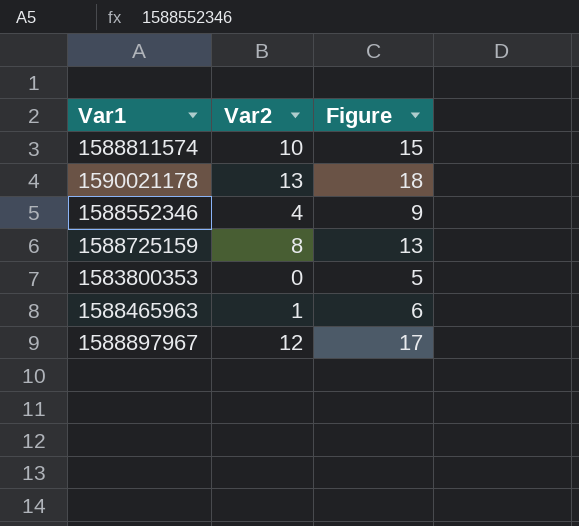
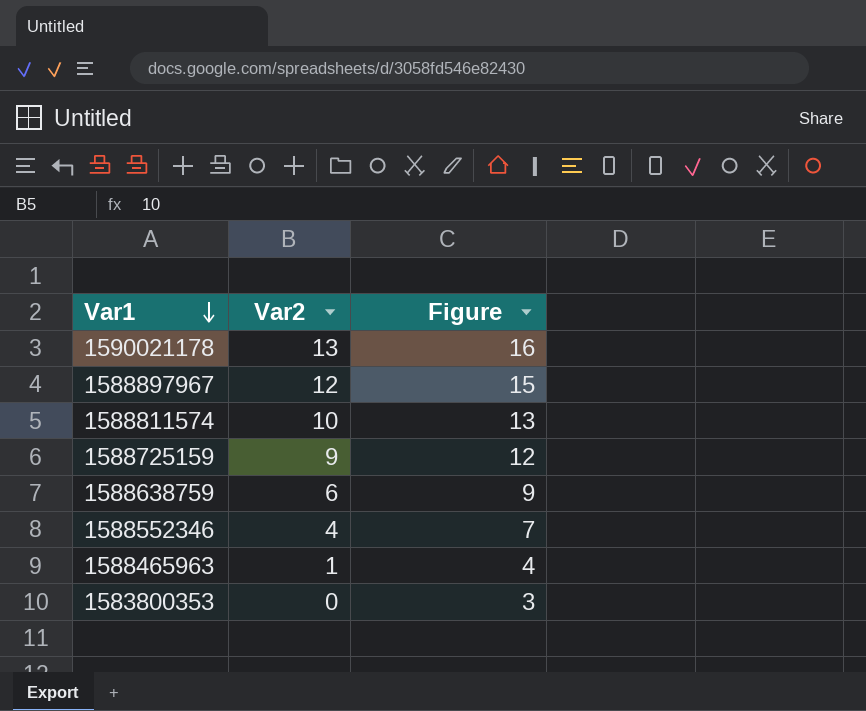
row order: none -> Var1 descending
column Figure | formula: [Var2] + 5 -> [Var2] + 3
1588725159 | Var2: 8 -> 9
row 1588638759: none -> 6 | 9

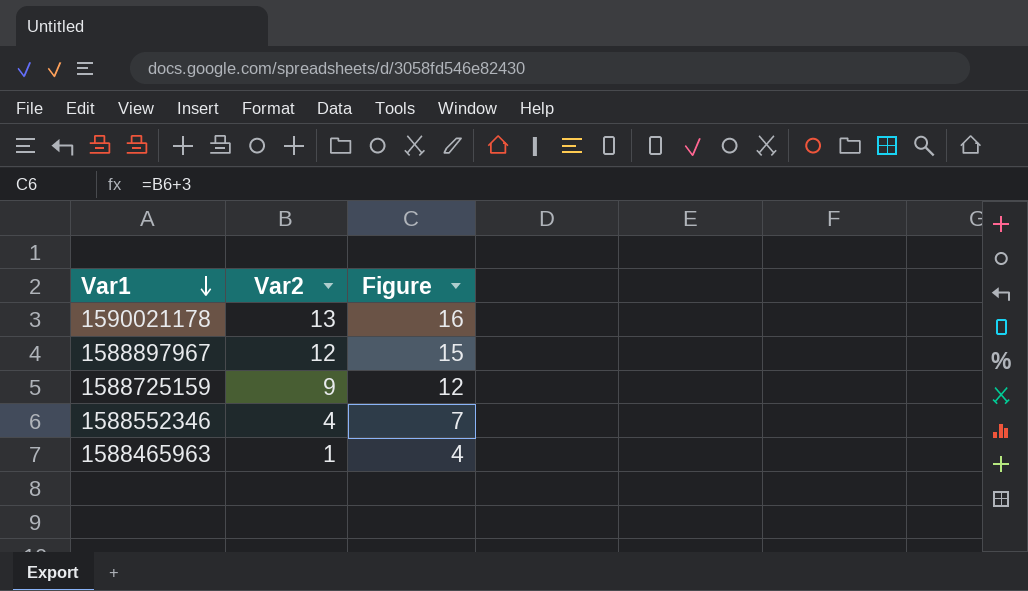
row 1588811574: 10 | 13 -> none
row 1588638759: 6 | 9 -> none
row 1583800353: 0 | 3 -> none

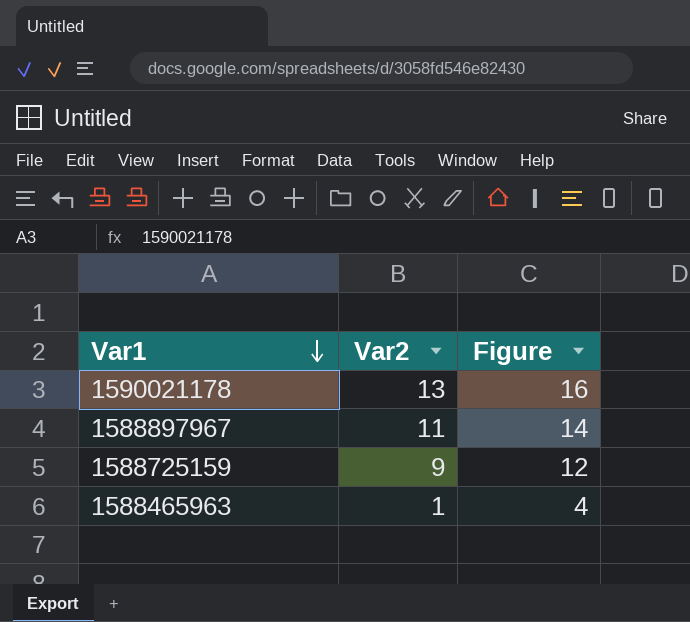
row 1588552346: 4 | 7 -> none
1588897967 | Var2: 12 -> 11
1588897967 | Figure: 15 -> 14

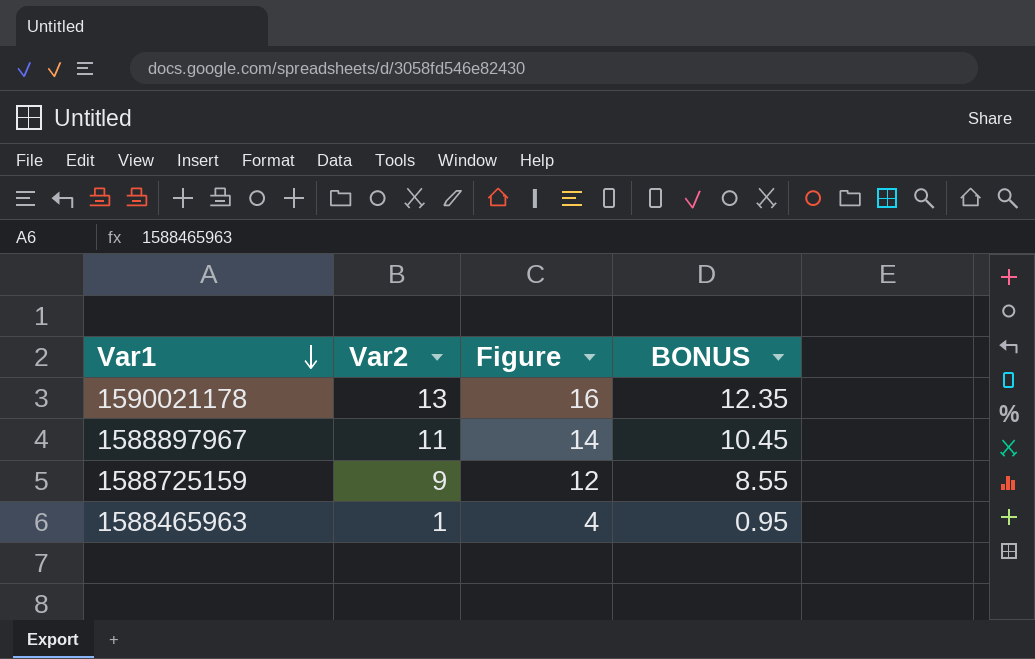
column BONUS | formula: none -> [Var2] * 0.95

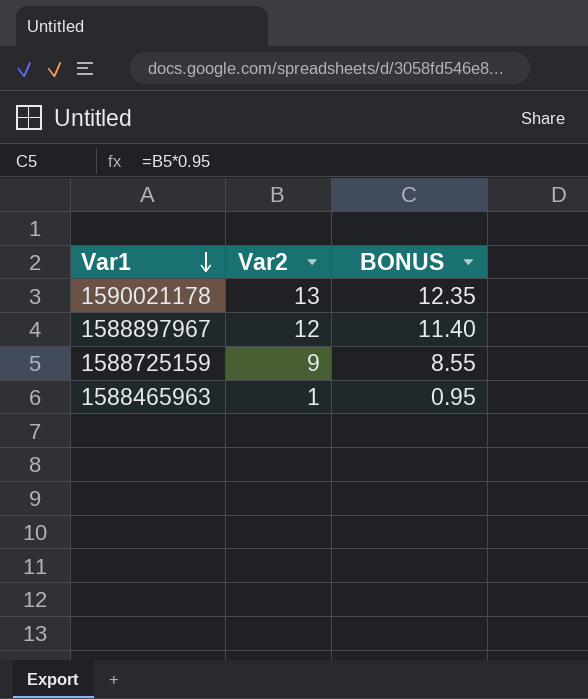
column Figure | formula: [Var2] + 3 -> none
1588897967 | Var2: 11 -> 12
1588897967 | BONUS: 10.45 -> 11.40

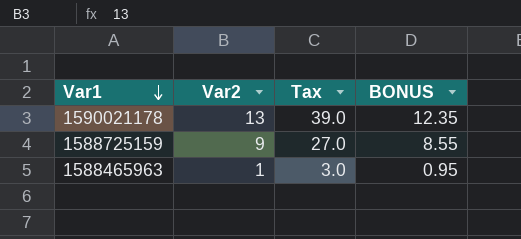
column Tax | formula: none -> [Var2] * 3
row 1588897967: 12 | 11.40 -> none

